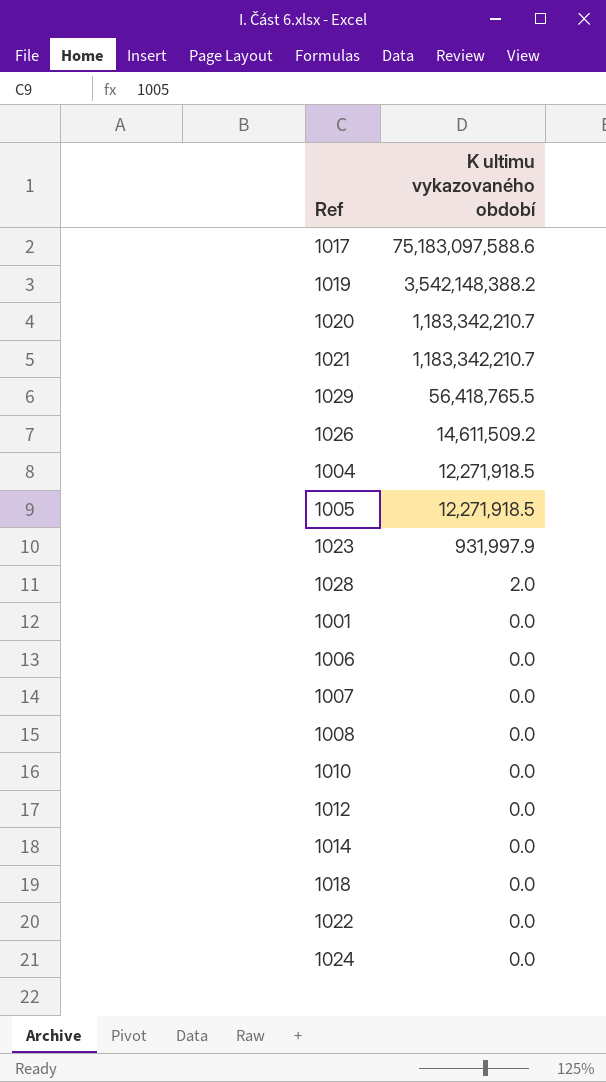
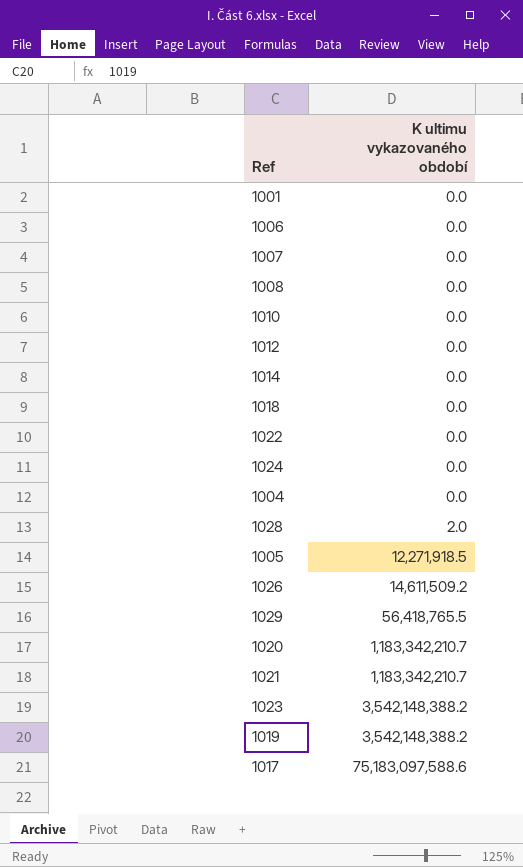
row order: K ultimu vykazovaného období descending -> K ultimu vykazovaného období ascending
1004 | K ultimu vykazovaného období: 12,271,918.5 -> 0.0
1023 | K ultimu vykazovaného období: 931,997.9 -> 3,542,148,388.2

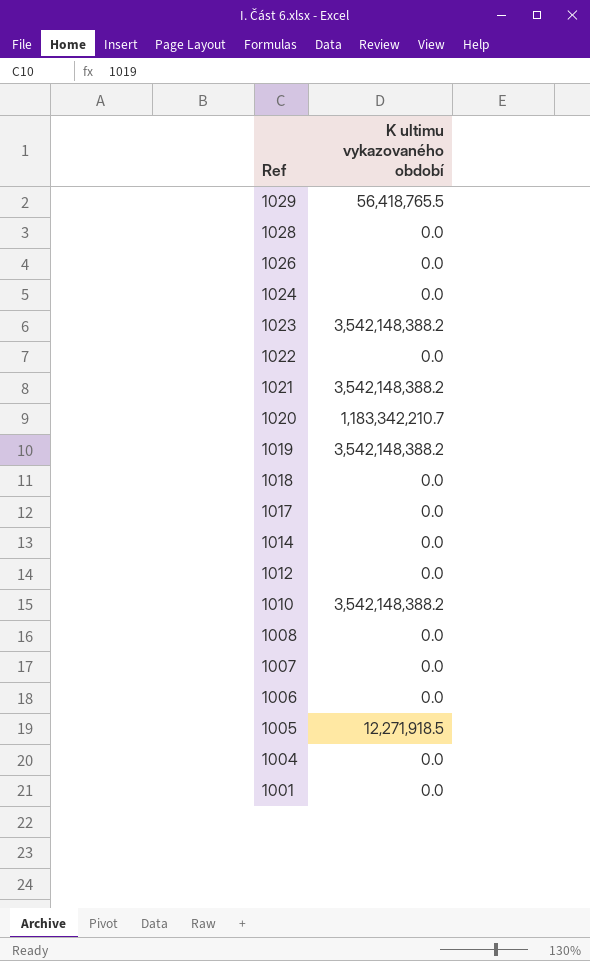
row order: K ultimu vykazovaného období ascending -> Ref descending
1028 | K ultimu vykazovaného období: 2.0 -> 0.0
1026 | K ultimu vykazovaného období: 14,611,509.2 -> 0.0
1021 | K ultimu vykazovaného období: 1,183,342,210.7 -> 3,542,148,388.2
1017 | K ultimu vykazovaného období: 75,183,097,588.6 -> 0.0
1010 | K ultimu vykazovaného období: 0.0 -> 3,542,148,388.2

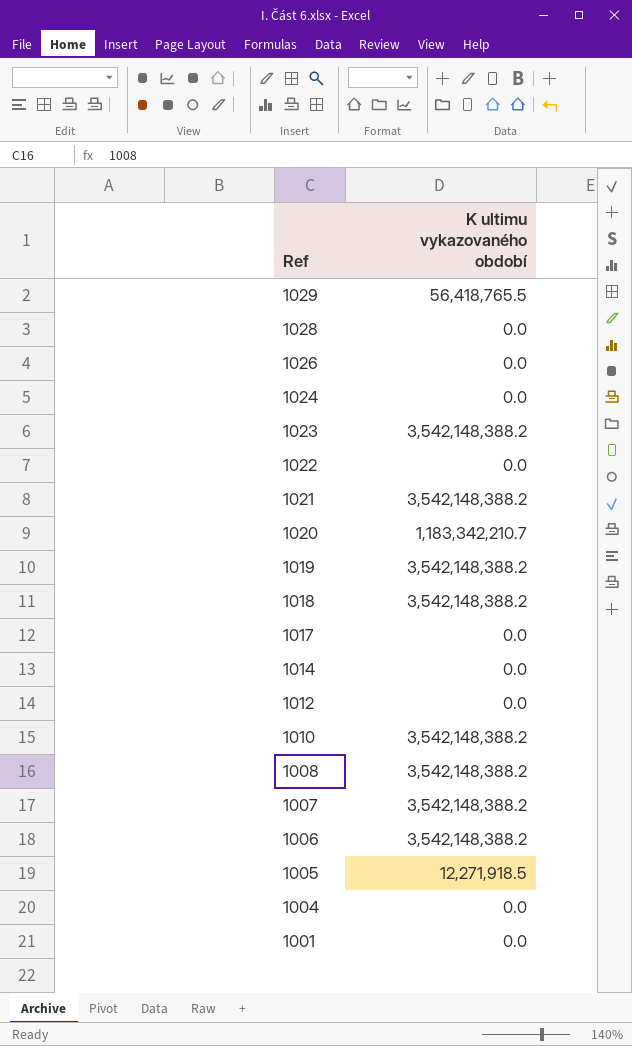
1018 | K ultimu vykazovaného období: 0.0 -> 3,542,148,388.2
1008 | K ultimu vykazovaného období: 0.0 -> 3,542,148,388.2
1007 | K ultimu vykazovaného období: 0.0 -> 3,542,148,388.2
1006 | K ultimu vykazovaného období: 0.0 -> 3,542,148,388.2

